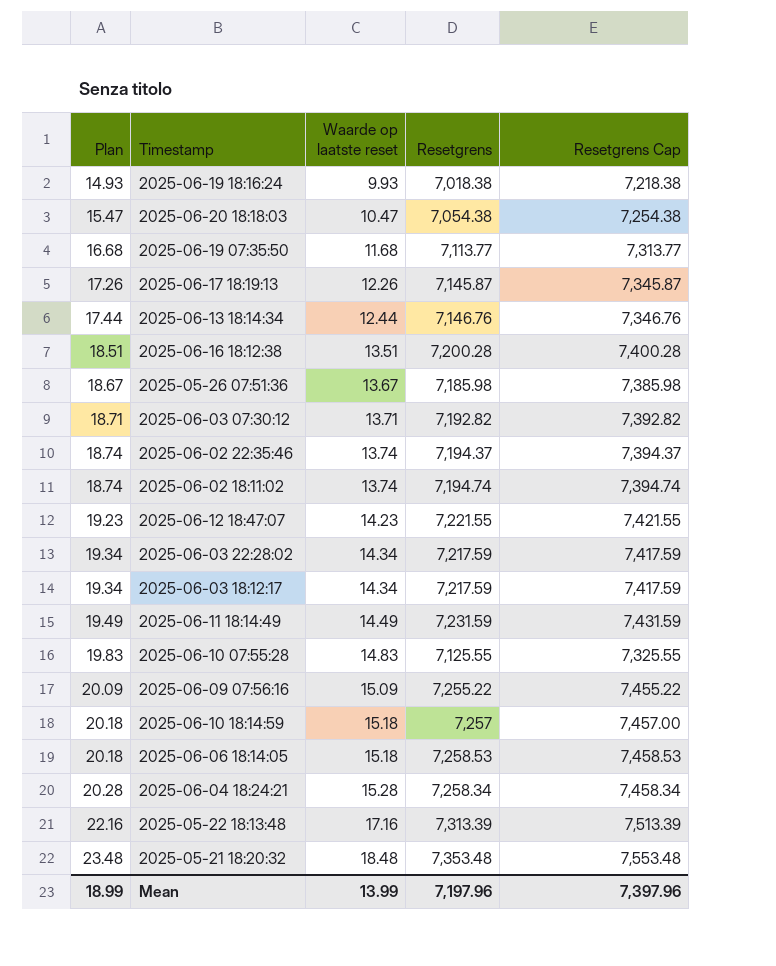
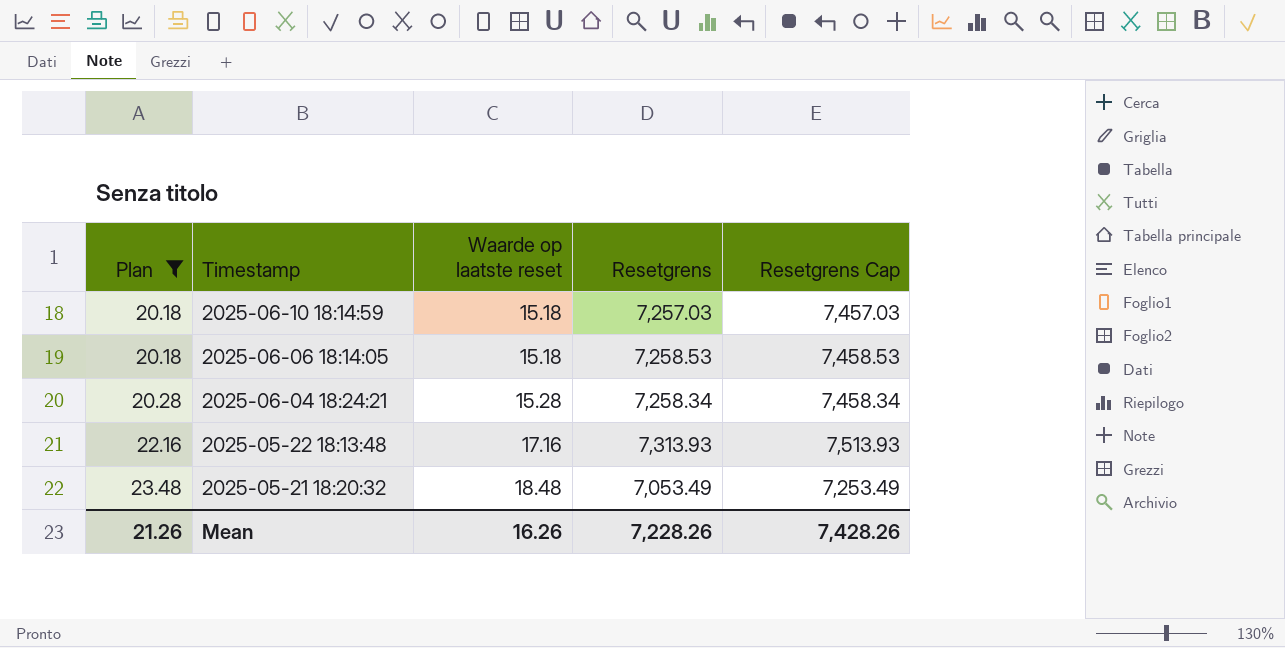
filter: none -> Plan >= 20.18
2025-06-10 18:14:59 | Resetgrens: 7,257 -> 7,257.03
2025-06-10 18:14:59 | Resetgrens Cap: 7,457.00 -> 7,457.03
2025-05-22 18:13:48 | Resetgrens: 7,313.39 -> 7,313.93
2025-05-22 18:13:48 | Resetgrens Cap: 7,513.39 -> 7,513.93
2025-05-21 18:20:32 | Resetgrens: 7,353.48 -> 7,053.49
2025-05-21 18:20:32 | Resetgrens Cap: 7,553.48 -> 7,253.49
Mean | Plan: 18.99 -> 21.26
Mean | Waarde op laatste reset: 13.99 -> 16.26
Mean | Resetgrens: 7,197.96 -> 7,228.26
Mean | Resetgrens Cap: 7,397.96 -> 7,428.26

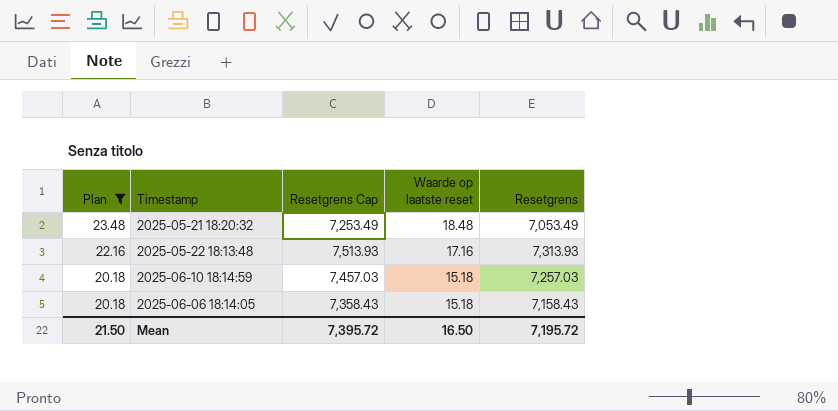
row order: Plan ascending -> Plan descending
column Resetgrens Cap | position: 5 -> 3
row 2025-06-04 18:24:21: 20.28 | 15.28 | 7,258.34 | 7,458.34 -> none
2025-06-06 18:14:05 | Resetgrens Cap: 7,458.53 -> 7,358.43
2025-06-06 18:14:05 | Resetgrens: 7,258.53 -> 7,158.43
Mean | Plan: 21.26 -> 21.50
Mean | Resetgrens Cap: 7,428.26 -> 7,395.72
Mean | Waarde op laatste reset: 16.26 -> 16.50
Mean | Resetgrens: 7,228.26 -> 7,195.72

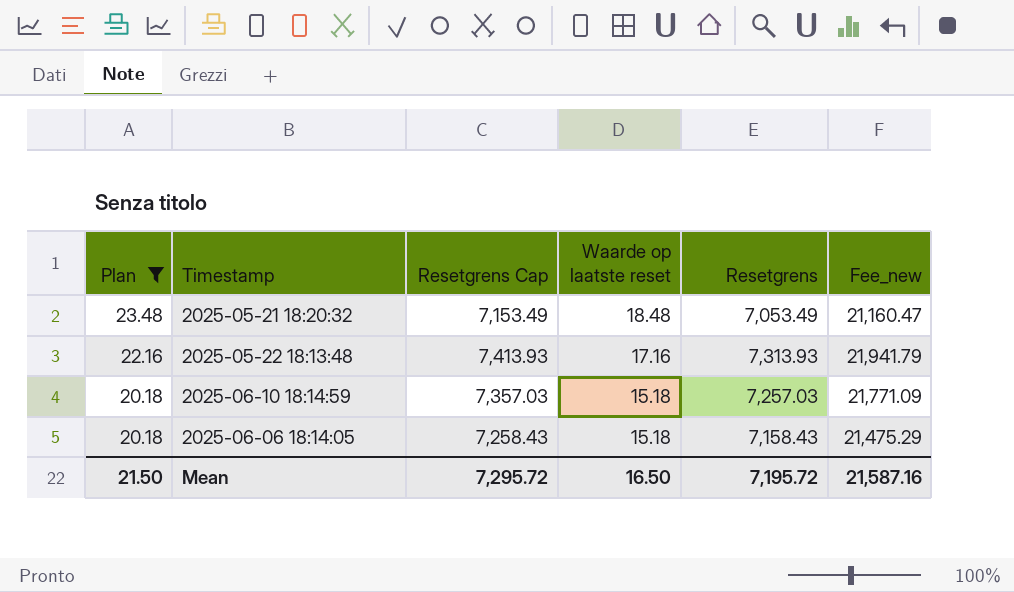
column Resetgrens Cap | formula: [Resetgrens] + 200 -> [Resetgrens] + 100
column Fee_new | formula: none -> [Resetgrens] * 3
Mean | Resetgrens Cap: 7,395.72 -> 7,295.72

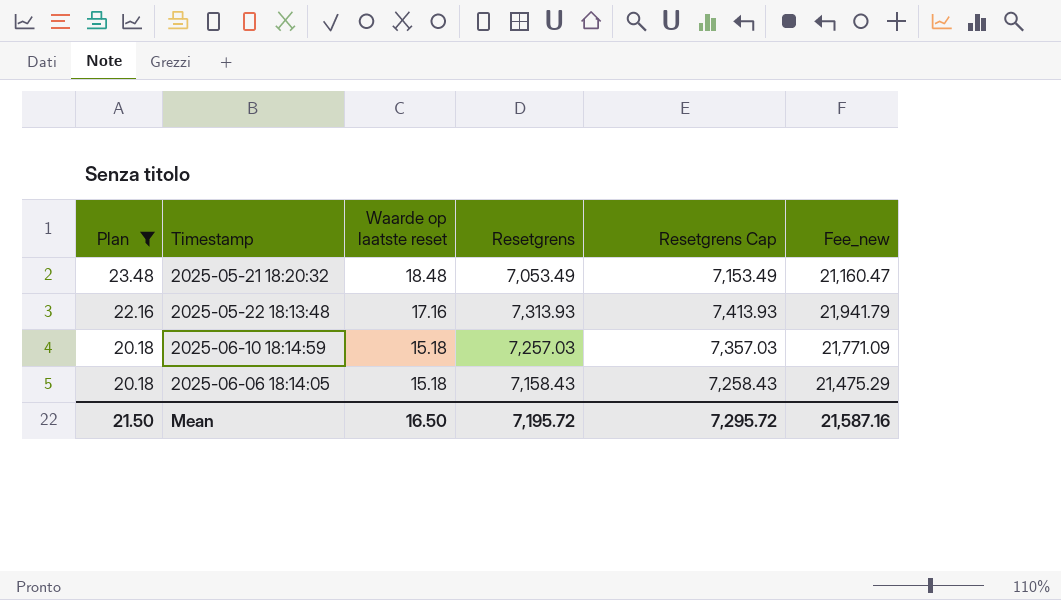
column Resetgrens Cap | position: 3 -> 5

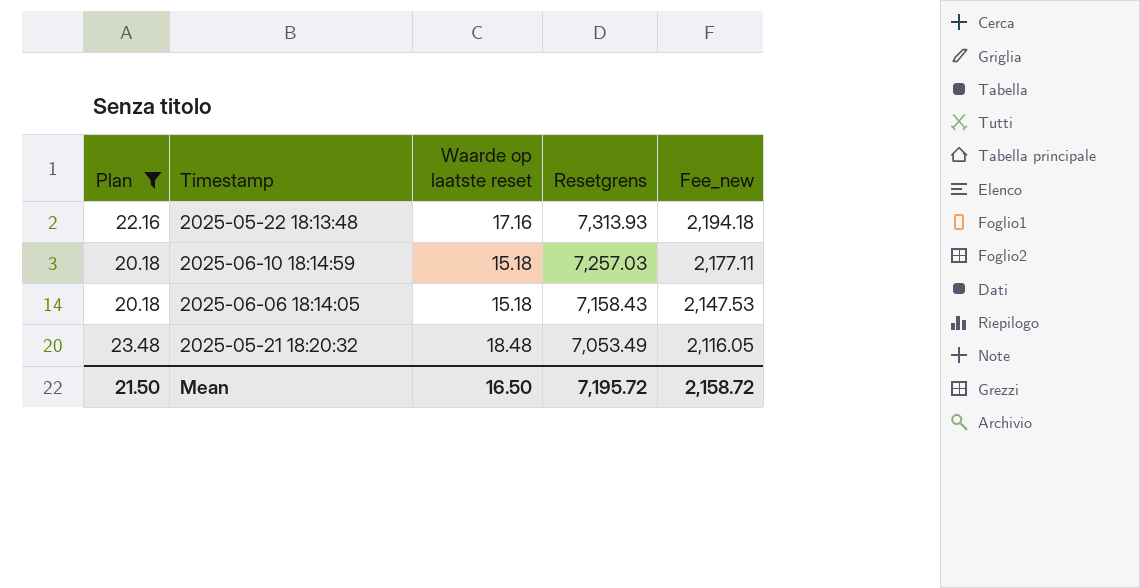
row order: Plan descending -> Resetgrens descending
column Resetgrens Cap | formula: [Resetgrens] + 100 -> none
column Fee_new | formula: [Resetgrens] * 3 -> [Resetgrens] * 0.3
Mean | Fee_new: 21,587.16 -> 2,158.72

